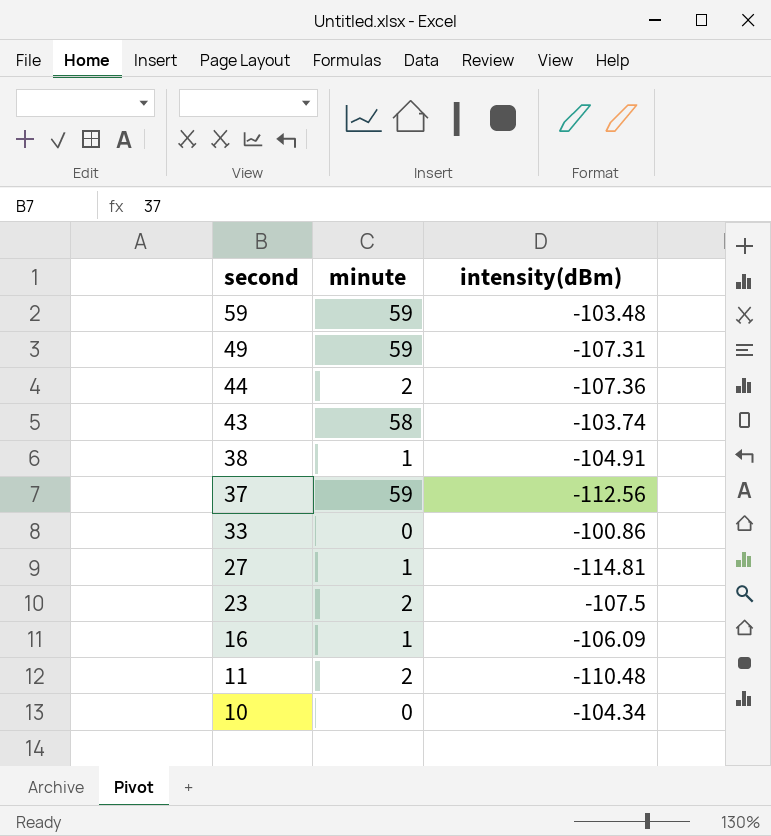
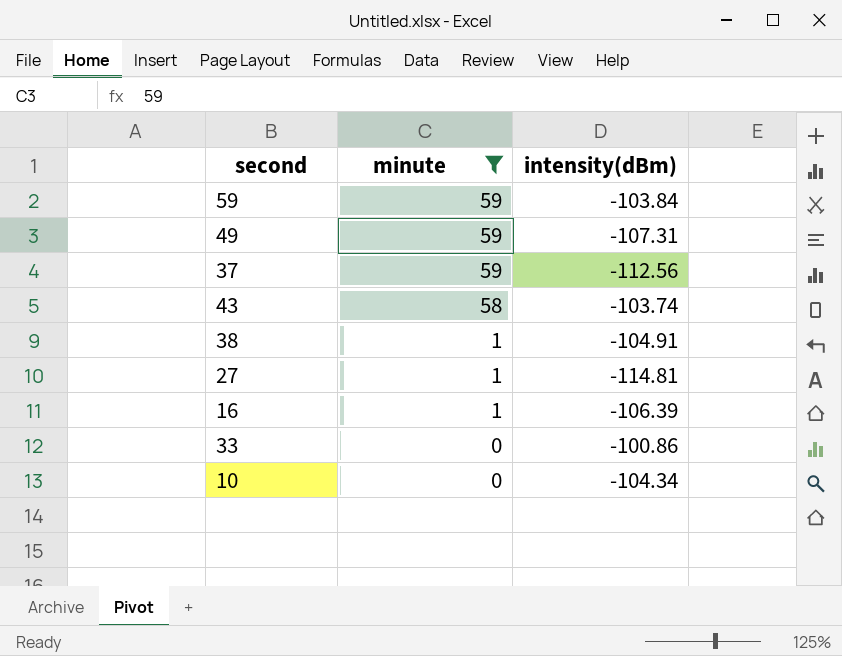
filter: none -> minute != 2
row order: second descending -> minute descending
59 | intensity(dBm): -103.48 -> -103.84
16 | intensity(dBm): -106.09 -> -106.39

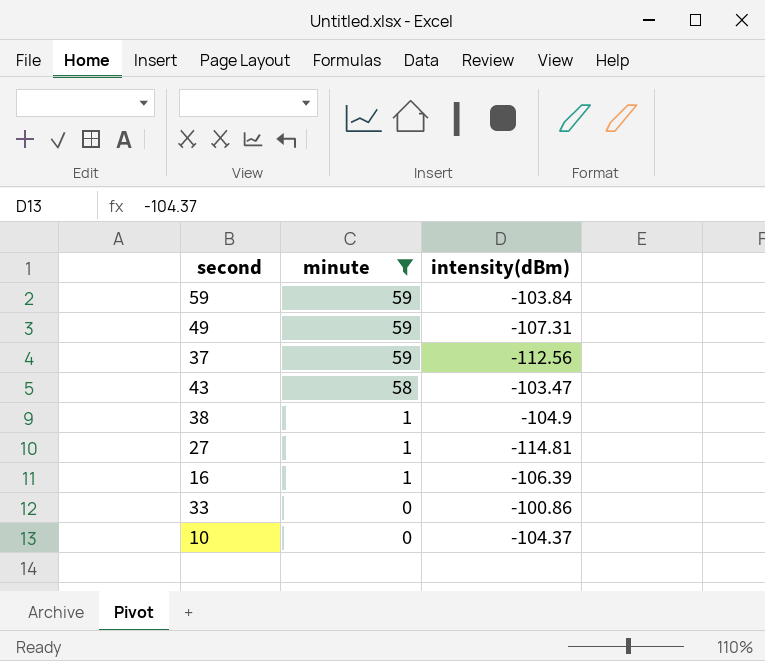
43 | intensity(dBm): -103.74 -> -103.47
38 | intensity(dBm): -104.91 -> -104.9
10 | intensity(dBm): -104.34 -> -104.37

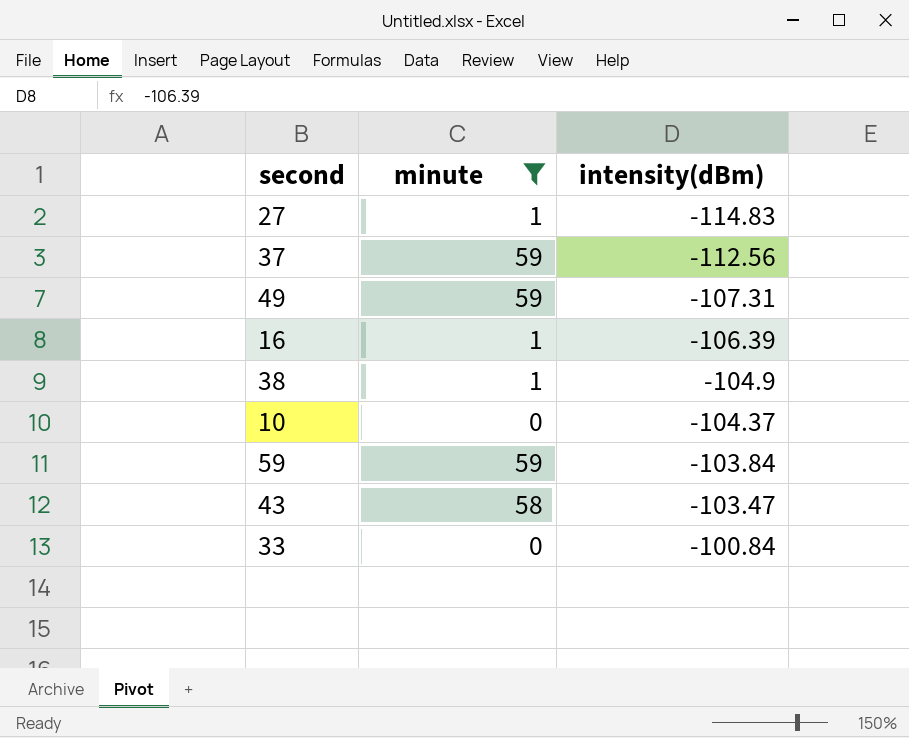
row order: minute descending -> intensity(dBm) ascending
27 | intensity(dBm): -114.81 -> -114.83
33 | intensity(dBm): -100.86 -> -100.84

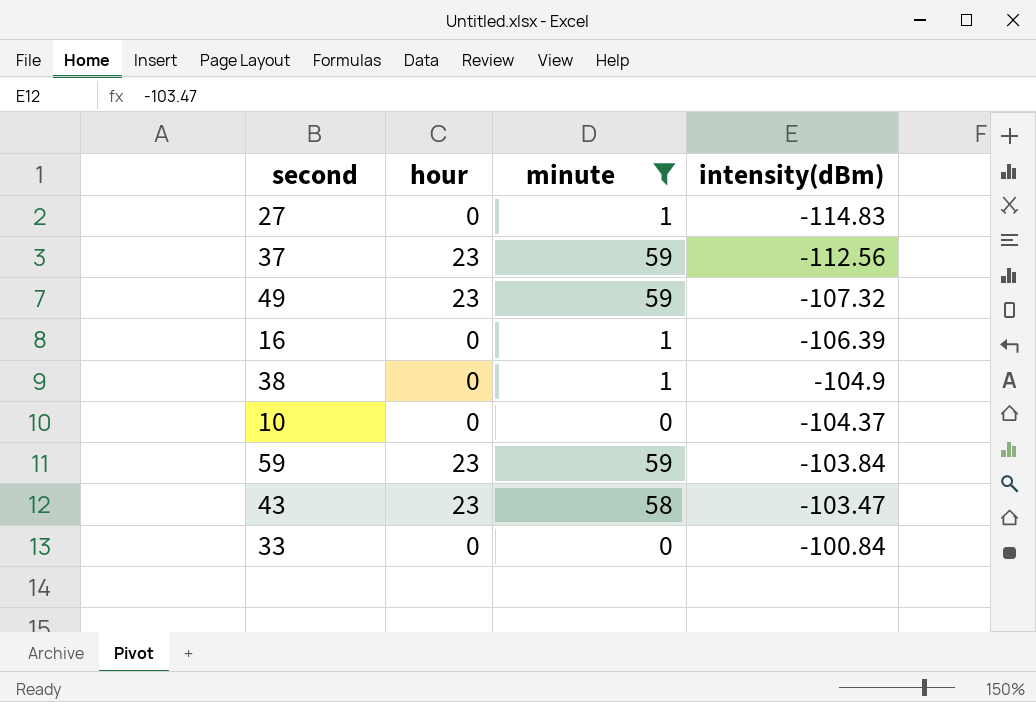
column hour | position: none -> 2
49 | intensity(dBm): -107.31 -> -107.32

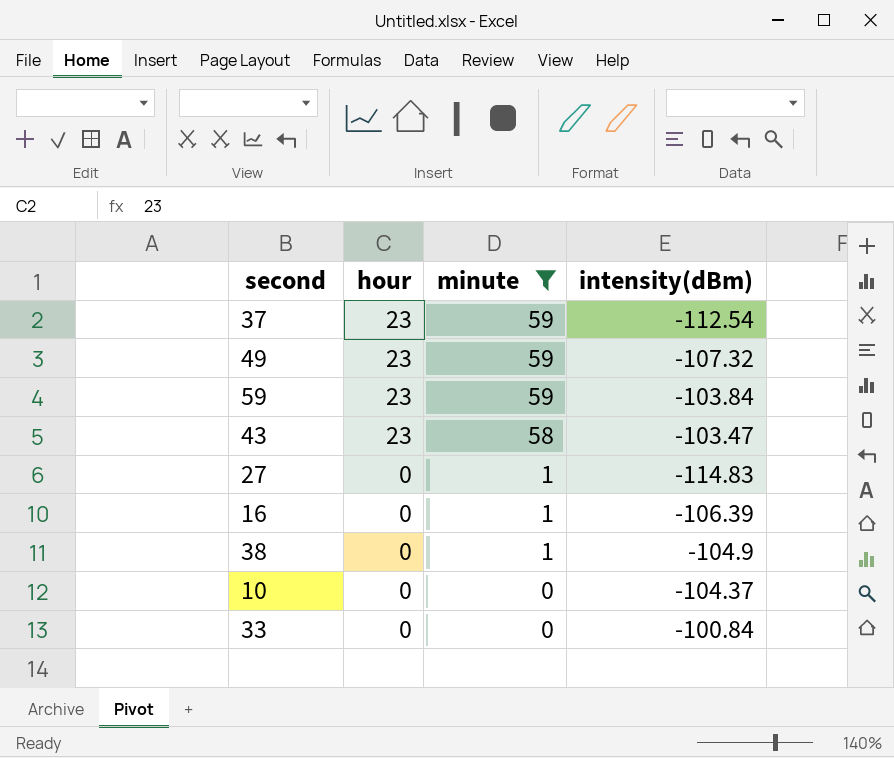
row order: intensity(dBm) ascending -> hour descending
37 | intensity(dBm): -112.56 -> -112.54

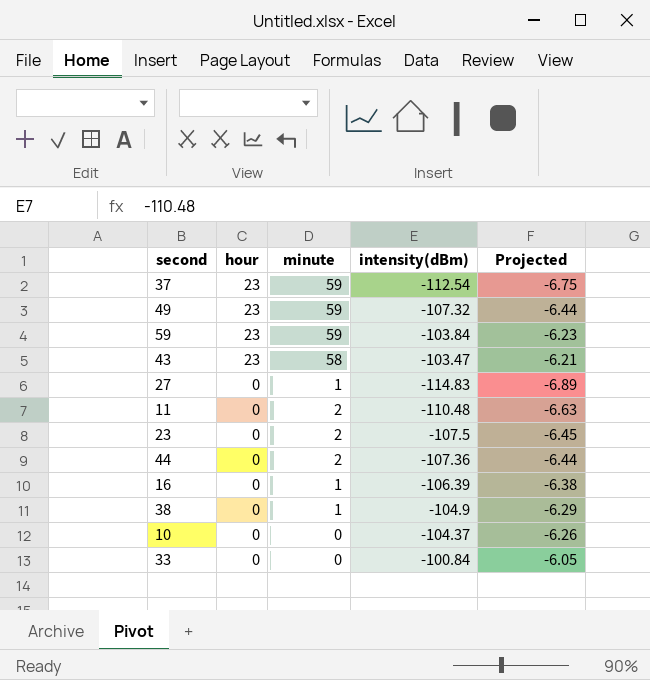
filter: minute != 2 -> none
column Projected | formula: none -> [intensity(dBm)] * 0.06

